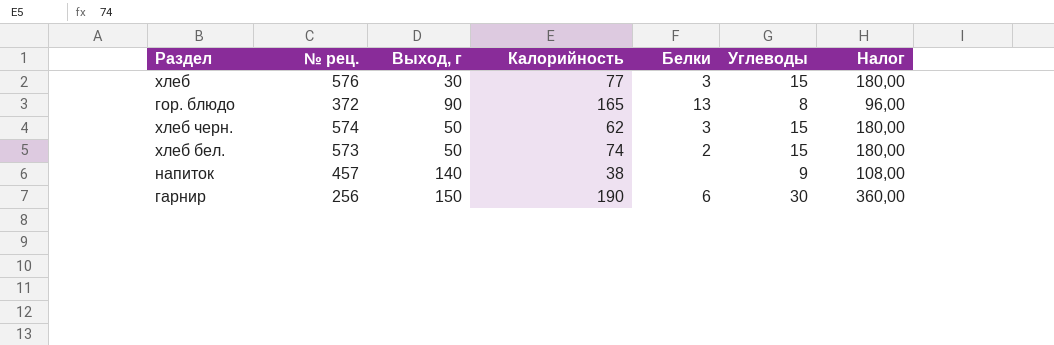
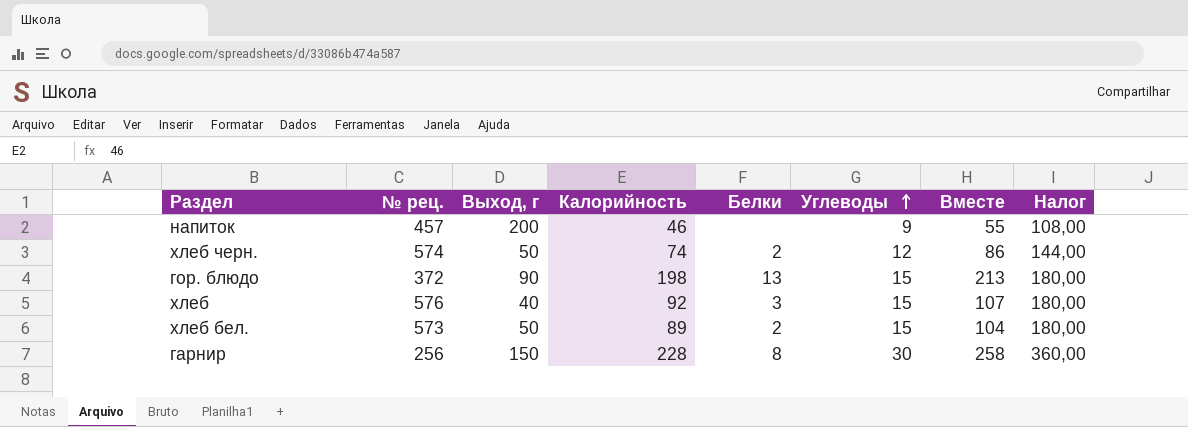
row order: none -> Углеводы ascending
column Вместе | formula: none -> [Калорийность] + [Углеводы]
напиток | Выход, г: 140 -> 200
напиток | Калорийность: 38 -> 46
хлеб черн. | Калорийность: 62 -> 74
хлеб черн. | Белки: 3 -> 2
хлеб черн. | Углеводы: 15 -> 12
хлеб черн. | Налог: 180,00 -> 144,00
гор. блюдо | Калорийность: 165 -> 198
гор. блюдо | Углеводы: 8 -> 15
гор. блюдо | Налог: 96,00 -> 180,00
хлеб | Выход, г: 30 -> 40
хлеб | Калорийность: 77 -> 92
хлеб бел. | Калорийность: 74 -> 89
гарнир | Калорийность: 190 -> 228
гарнир | Белки: 6 -> 8

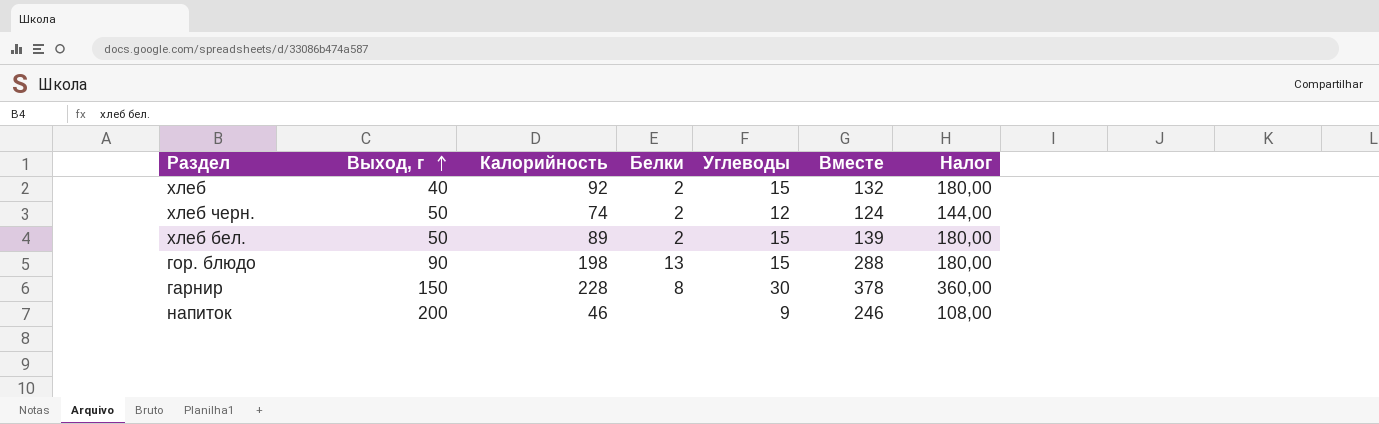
row order: Углеводы ascending -> Выход, г ascending
column № рец. | position: 2 -> none
column Вместе | formula: [Калорийность] + [Углеводы] -> [Выход, г] + [Калорийность]
хлеб | Белки: 3 -> 2

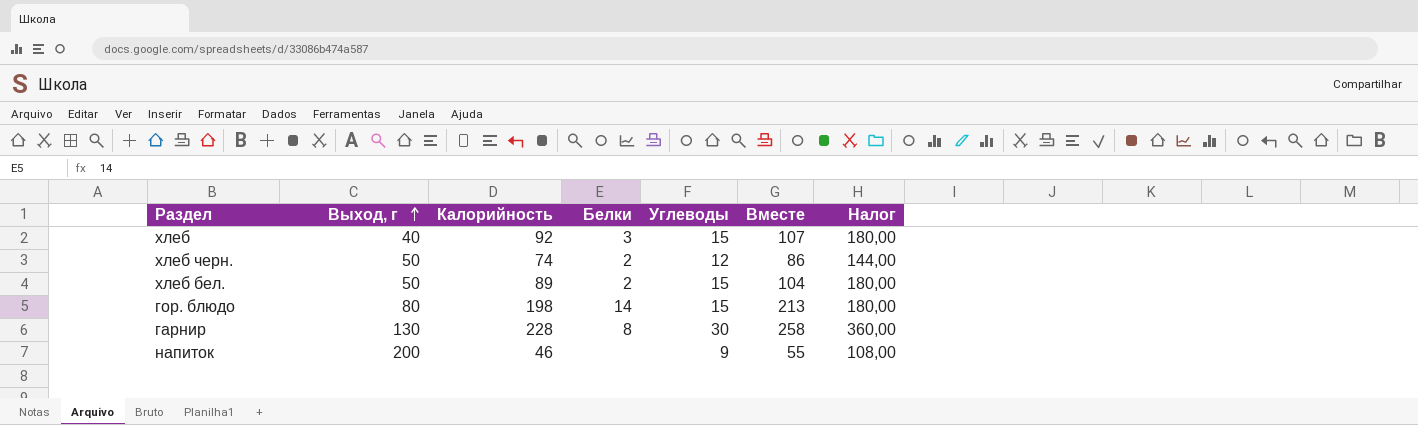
column Вместе | formula: [Выход, г] + [Калорийность] -> [Калорийность] + [Углеводы]
хлеб | Белки: 2 -> 3
гор. блюдо | Выход, г: 90 -> 80
гор. блюдо | Белки: 13 -> 14
гарнир | Выход, г: 150 -> 130

